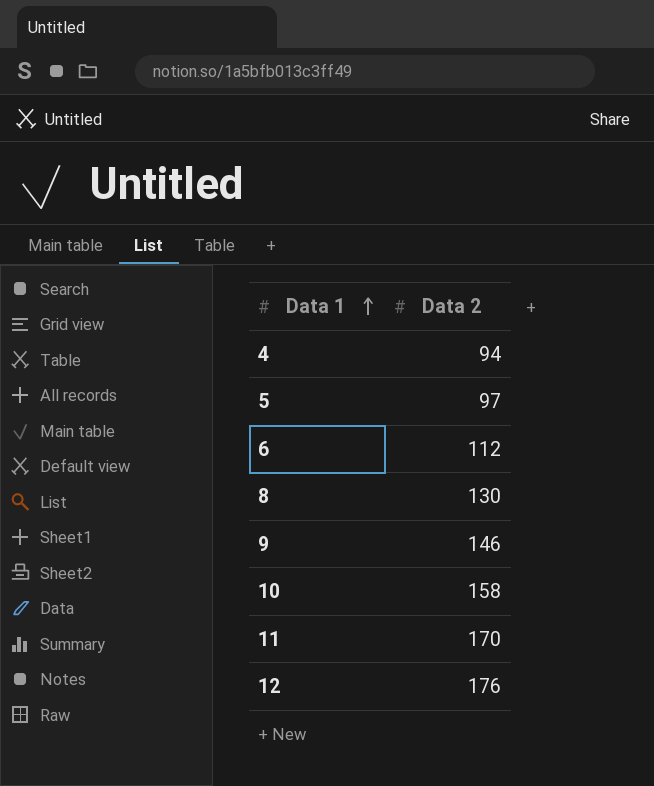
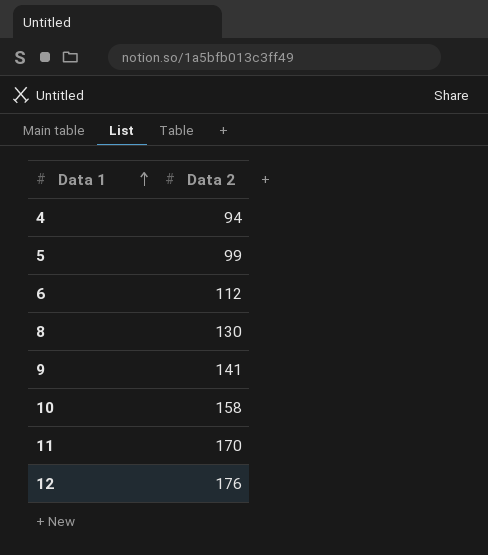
5 | Data 2: 97 -> 99
9 | Data 2: 146 -> 141

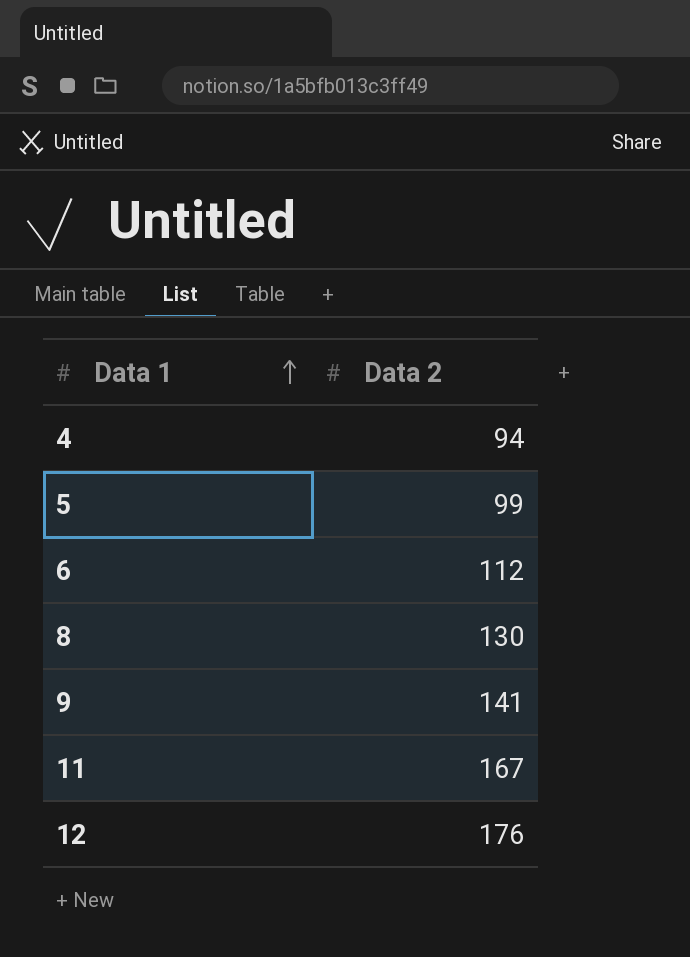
row 10: 158 -> none
11 | Data 2: 170 -> 167

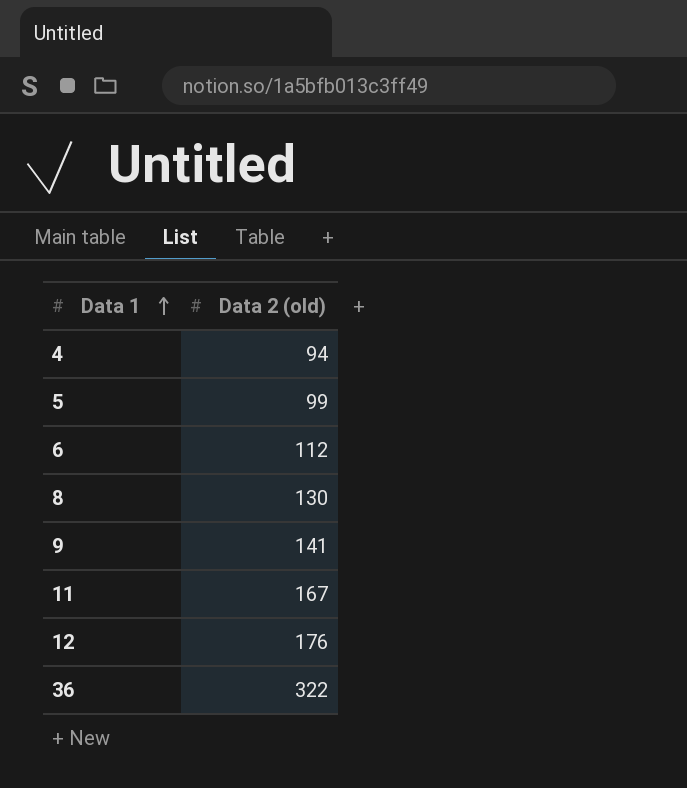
column name: Data 2 -> Data 2 (old)
row 36: none -> 322

